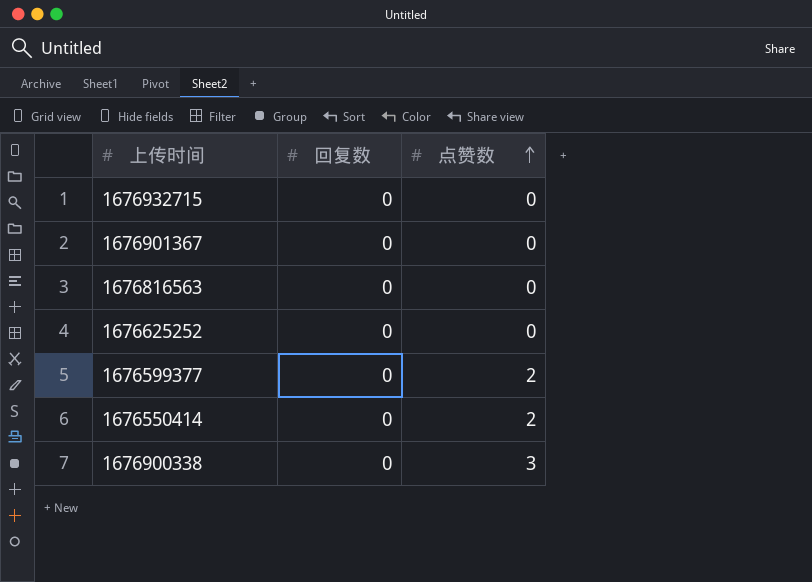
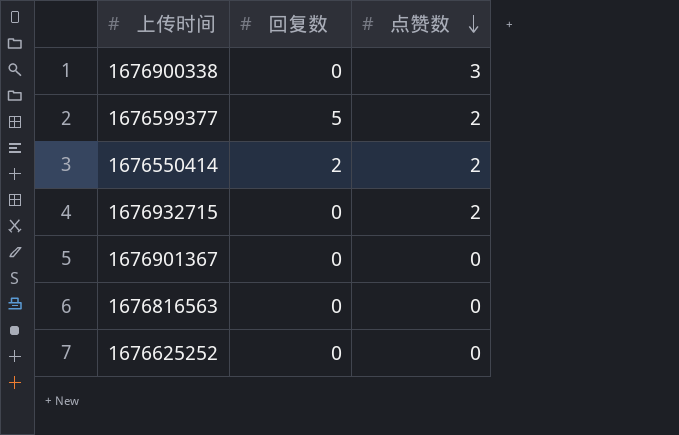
row order: 点赞数 ascending -> 点赞数 descending
1676599377 | 回复数: 0 -> 5
1676550414 | 回复数: 0 -> 2
1676932715 | 点赞数: 0 -> 2

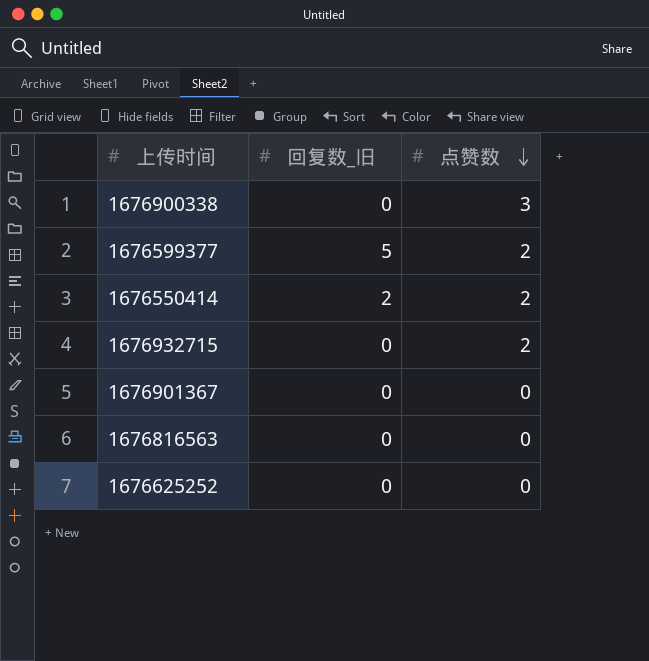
column name: 回复数 -> 回复数_旧

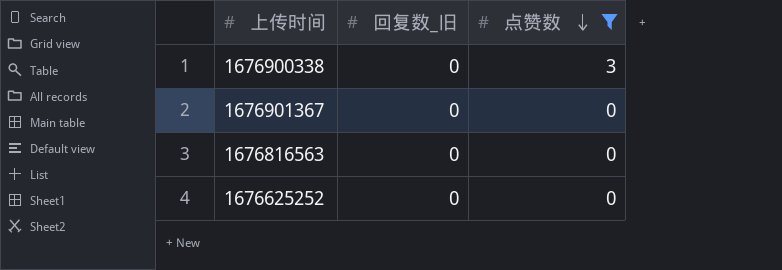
filter: none -> 点赞数 != 2

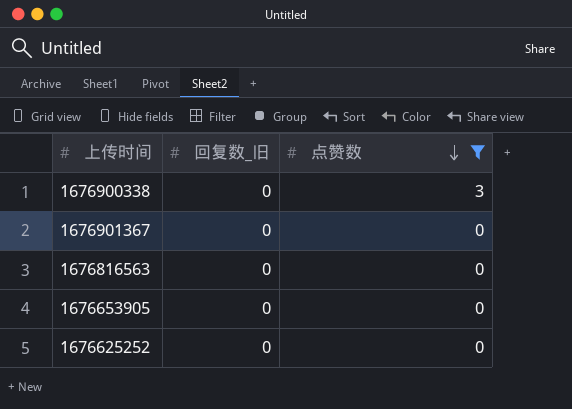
row 1676653905: none -> 0 | 0

